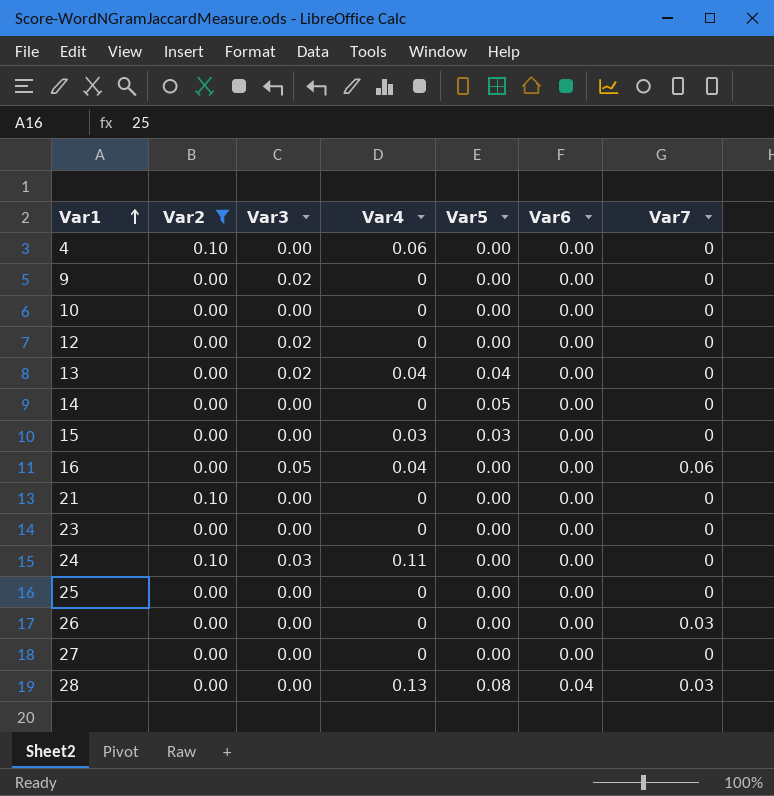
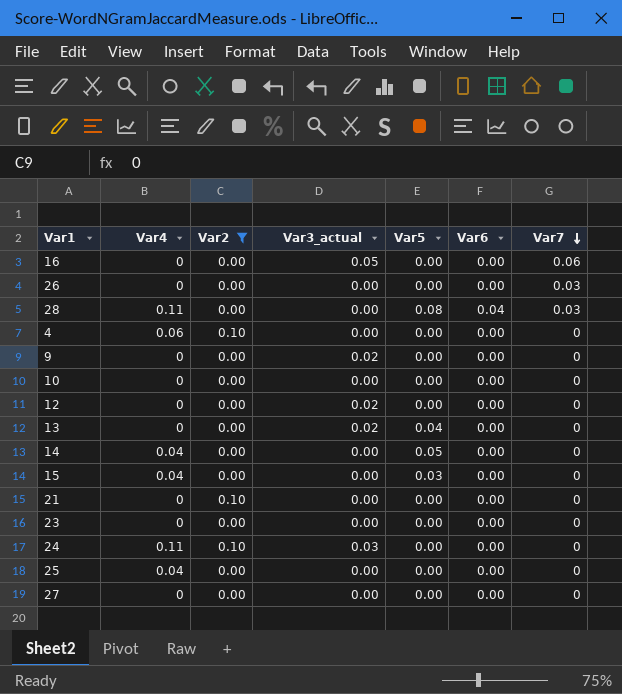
row order: Var1 ascending -> Var7 descending
column Var4 | position: 4 -> 2
column name: Var3 -> Var3_actual
16 | Var4: 0.04 -> 0
28 | Var4: 0.13 -> 0.11
13 | Var4: 0.04 -> 0
14 | Var4: 0 -> 0.04
15 | Var4: 0.03 -> 0.04
25 | Var4: 0 -> 0.04

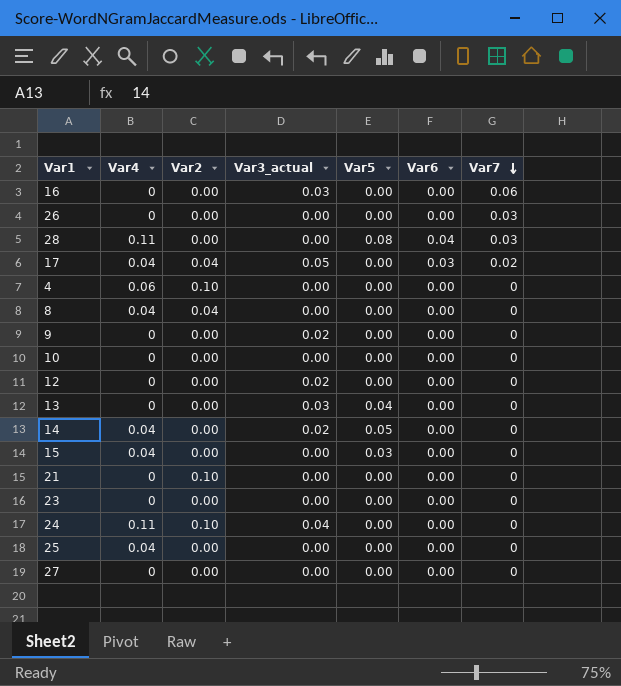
filter: Var2 != 0.04 -> none
16 | Var3_actual: 0.05 -> 0.03
13 | Var3_actual: 0.02 -> 0.03
14 | Var3_actual: 0.00 -> 0.02
24 | Var3_actual: 0.03 -> 0.04

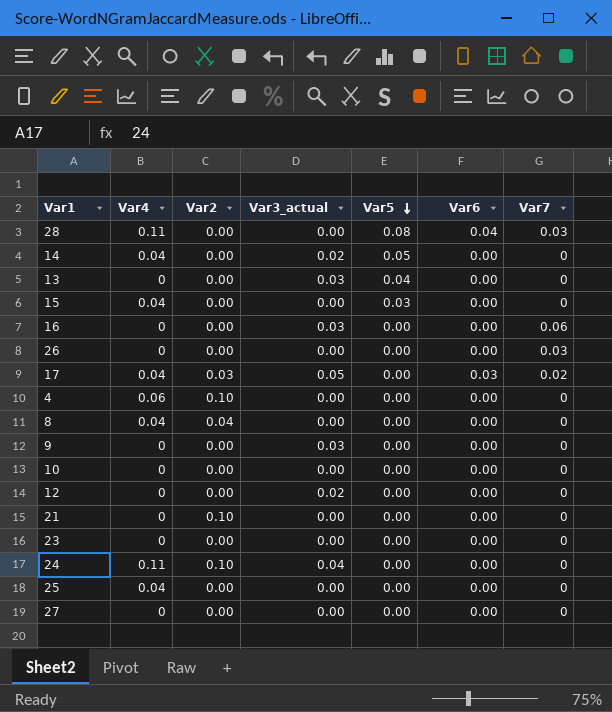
row order: Var7 descending -> Var5 descending
17 | Var2: 0.04 -> 0.03
9 | Var3_actual: 0.02 -> 0.03

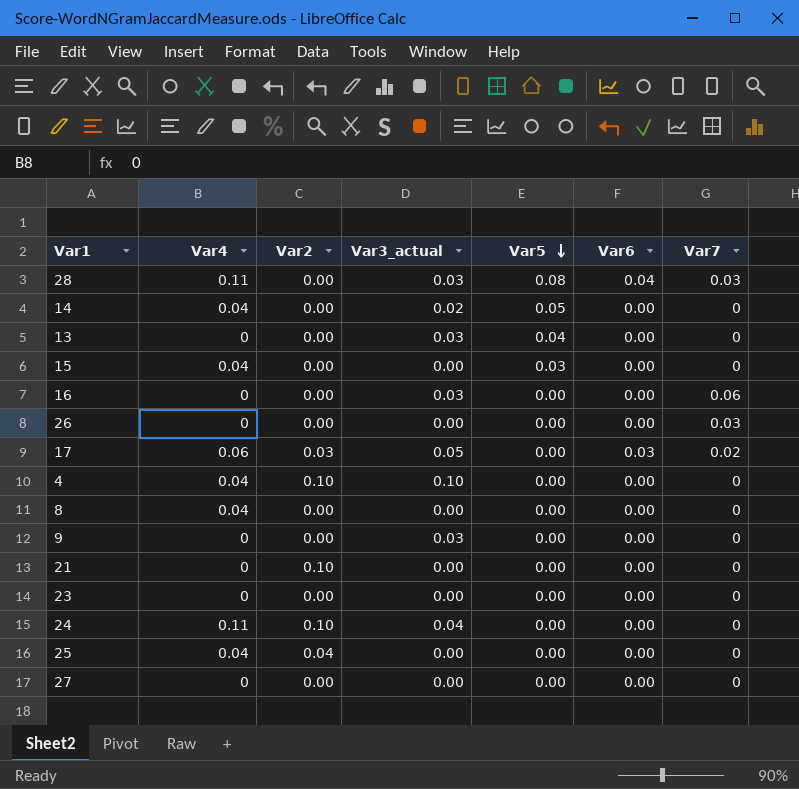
row 10: 0 | 0.00 | 0.00 | 0.00 | 0.00 | 0 -> none
row 12: 0 | 0.00 | 0.02 | 0.00 | 0.00 | 0 -> none
28 | Var3_actual: 0.00 -> 0.03
17 | Var4: 0.04 -> 0.06
4 | Var4: 0.06 -> 0.04
4 | Var3_actual: 0.00 -> 0.10
8 | Var2: 0.04 -> 0.00
25 | Var2: 0.00 -> 0.04

